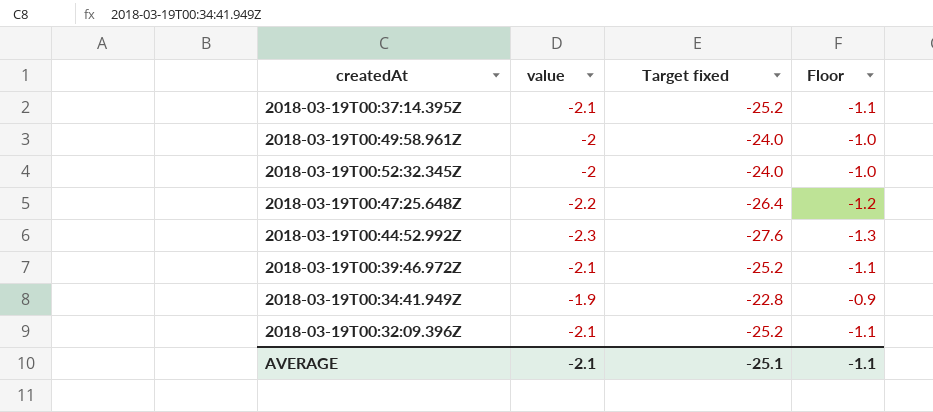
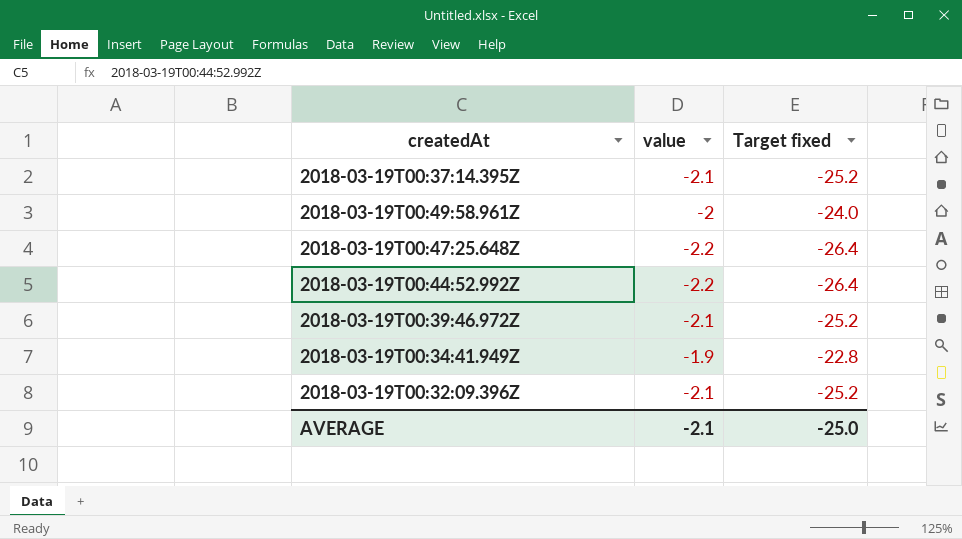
column Floor | formula: [value] + 1 -> none
row 2018-03-19T00:52:32.345Z: -2 | -24.0 | -1.0 -> none
2018-03-19T00:44:52.992Z | value: -2.3 -> -2.2
2018-03-19T00:44:52.992Z | Target fixed: -27.6 -> -26.4
AVERAGE | Target fixed: -25.1 -> -25.0

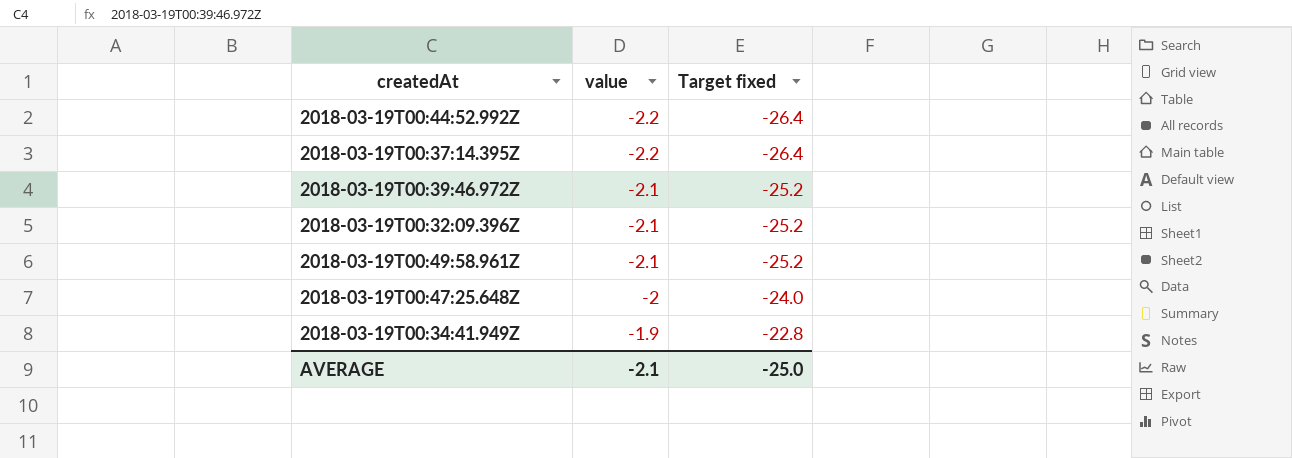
row order: none -> value ascending
2018-03-19T00:37:14.395Z | value: -2.1 -> -2.2
2018-03-19T00:37:14.395Z | Target fixed: -25.2 -> -26.4
2018-03-19T00:49:58.961Z | value: -2 -> -2.1
2018-03-19T00:49:58.961Z | Target fixed: -24.0 -> -25.2
2018-03-19T00:47:25.648Z | value: -2.2 -> -2
2018-03-19T00:47:25.648Z | Target fixed: -26.4 -> -24.0

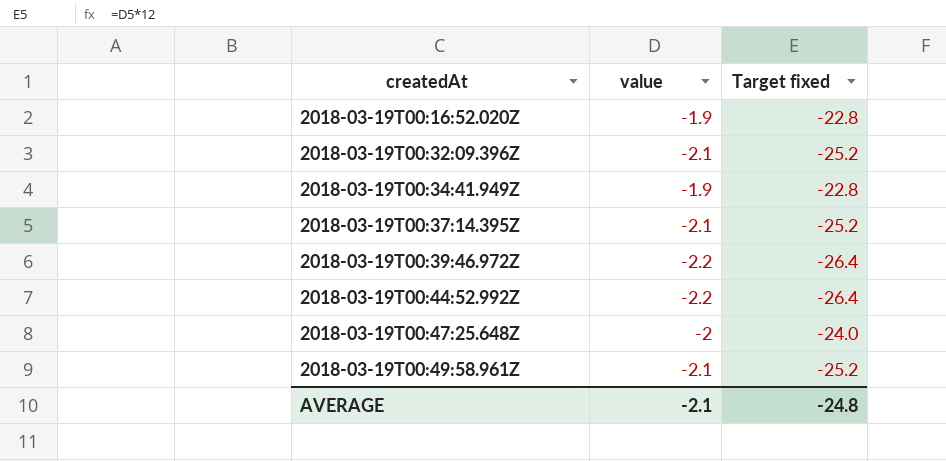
row order: value ascending -> createdAt ascending
row 2018-03-19T00:16:52.020Z: none -> -1.9 | -22.8
2018-03-19T00:37:14.395Z | value: -2.2 -> -2.1
2018-03-19T00:37:14.395Z | Target fixed: -26.4 -> -25.2
2018-03-19T00:39:46.972Z | value: -2.1 -> -2.2
2018-03-19T00:39:46.972Z | Target fixed: -25.2 -> -26.4
AVERAGE | Target fixed: -25.0 -> -24.8

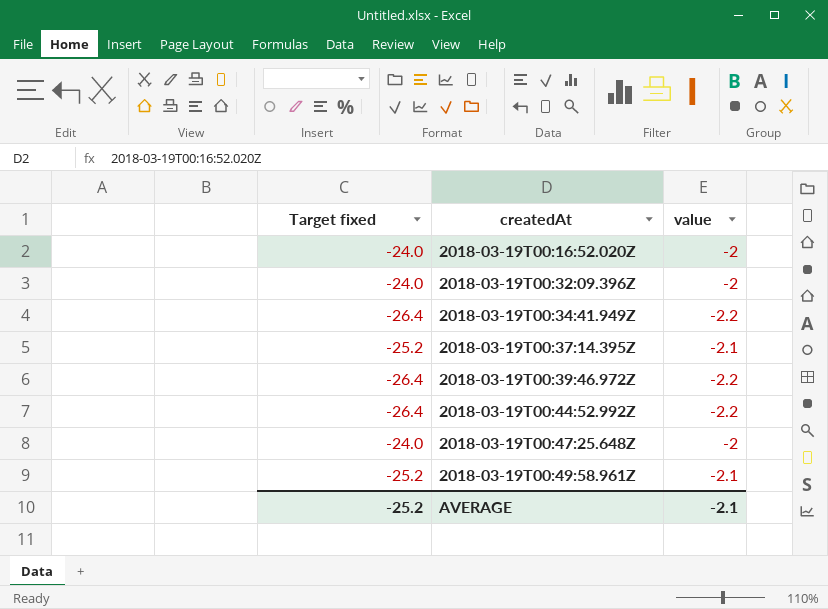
column Target fixed | position: 3 -> 1
2018-03-19T00:16:52.020Z | Target fixed: -22.8 -> -24.0
2018-03-19T00:16:52.020Z | value: -1.9 -> -2
2018-03-19T00:32:09.396Z | Target fixed: -25.2 -> -24.0
2018-03-19T00:32:09.396Z | value: -2.1 -> -2
2018-03-19T00:34:41.949Z | Target fixed: -22.8 -> -26.4
2018-03-19T00:34:41.949Z | value: -1.9 -> -2.2
AVERAGE | Target fixed: -24.8 -> -25.2

